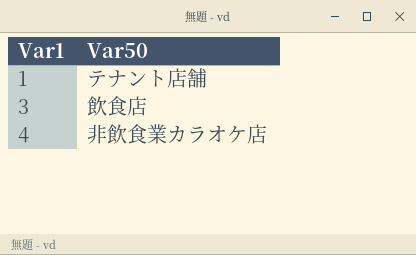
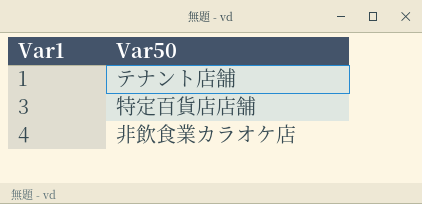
3 | Var50: 飲食店 -> 特定百貨店店舗

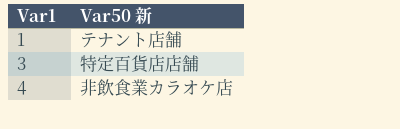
column name: Var50 -> Var50 新

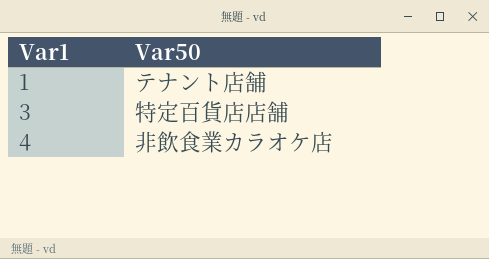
column name: Var50 新 -> Var50

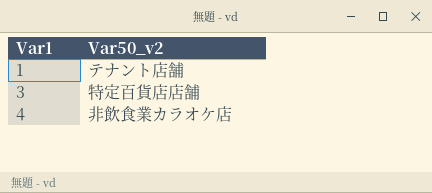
column name: Var50 -> Var50_v2

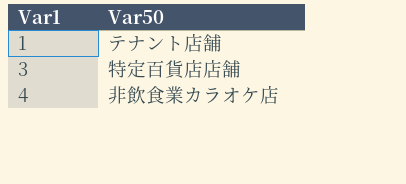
column name: Var50_v2 -> Var50

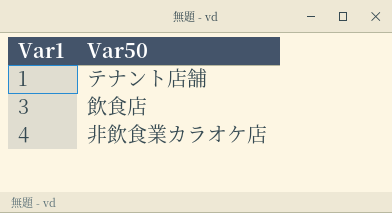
3 | Var50: 特定百貨店店舗 -> 飲食店

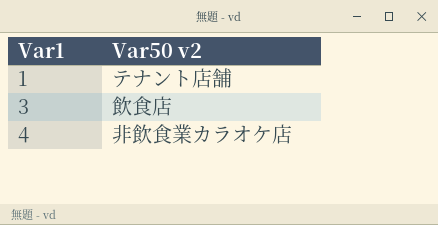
column name: Var50 -> Var50 v2

